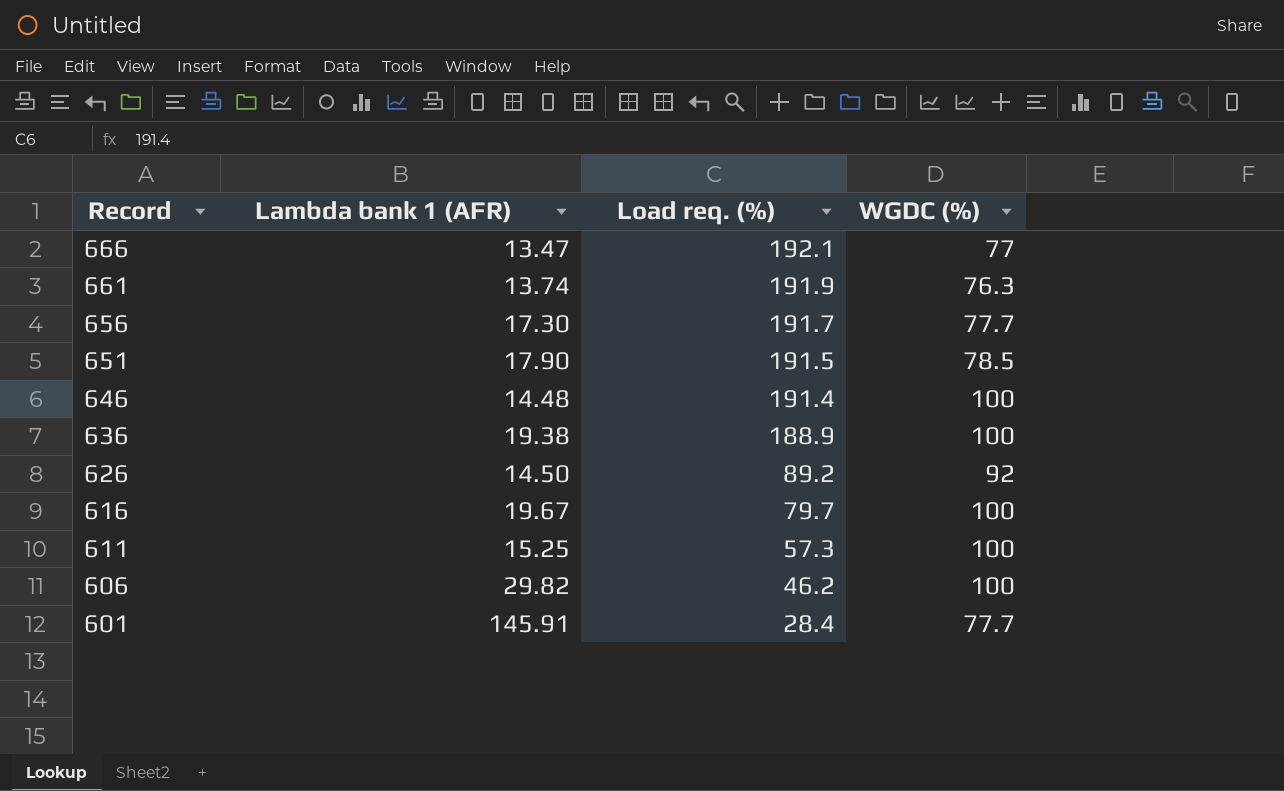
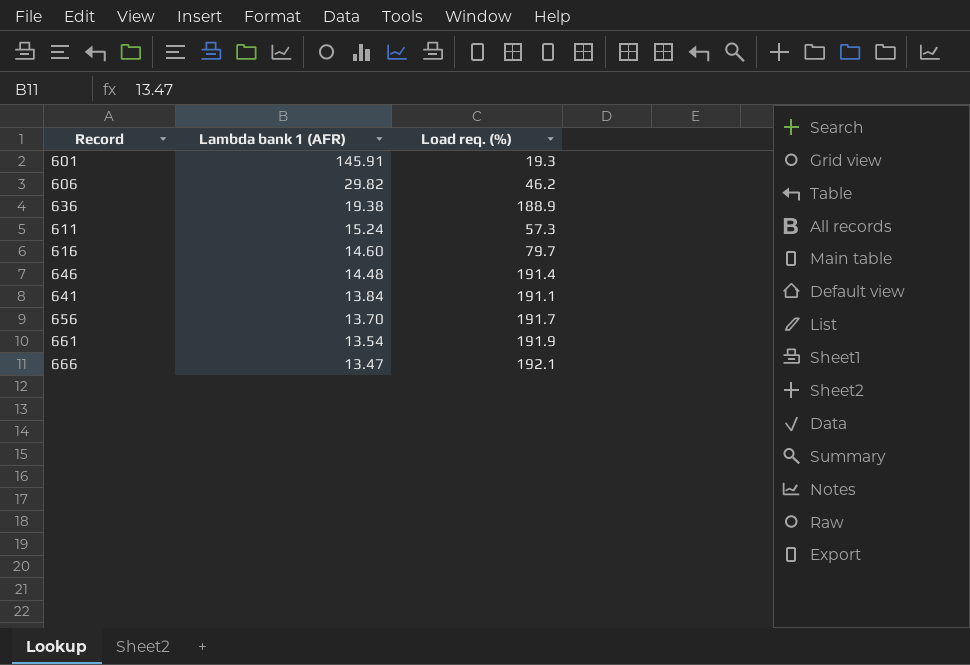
row order: Record descending -> Lambda bank 1 (AFR) descending
column WGDC (%) | position: 4 -> none
row 651: 17.90 | 191.5 | 78.5 -> none
row 626: 14.50 | 89.2 | 92 -> none
601 | Load req. (%): 28.4 -> 19.3
611 | Lambda bank 1 (AFR): 15.25 -> 15.24
616 | Lambda bank 1 (AFR): 19.67 -> 14.60
row 641: none -> 13.84 | 191.1
656 | Lambda bank 1 (AFR): 17.30 -> 13.70
661 | Lambda bank 1 (AFR): 13.74 -> 13.54

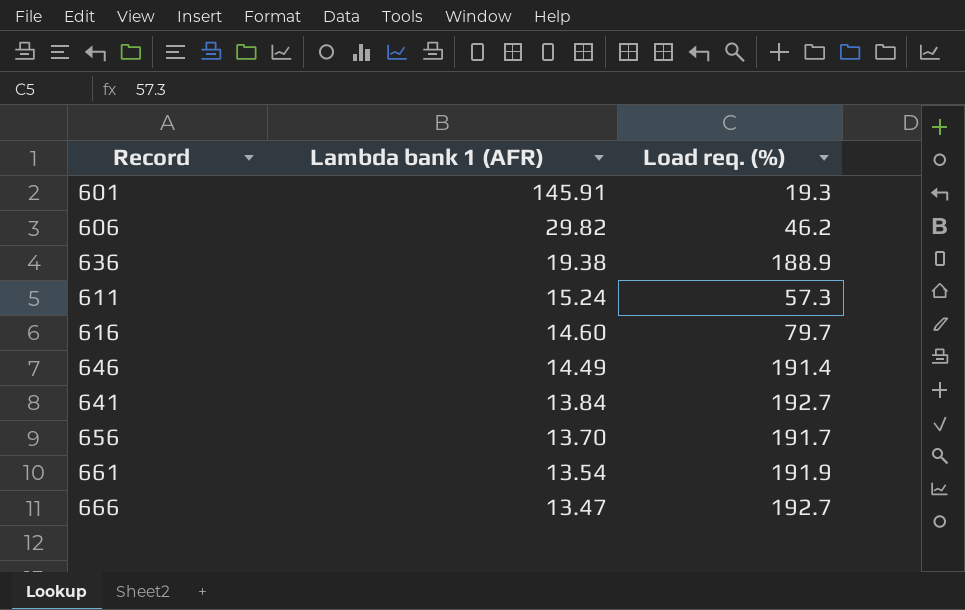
646 | Lambda bank 1 (AFR): 14.48 -> 14.49
641 | Load req. (%): 191.1 -> 192.7
666 | Load req. (%): 192.1 -> 192.7

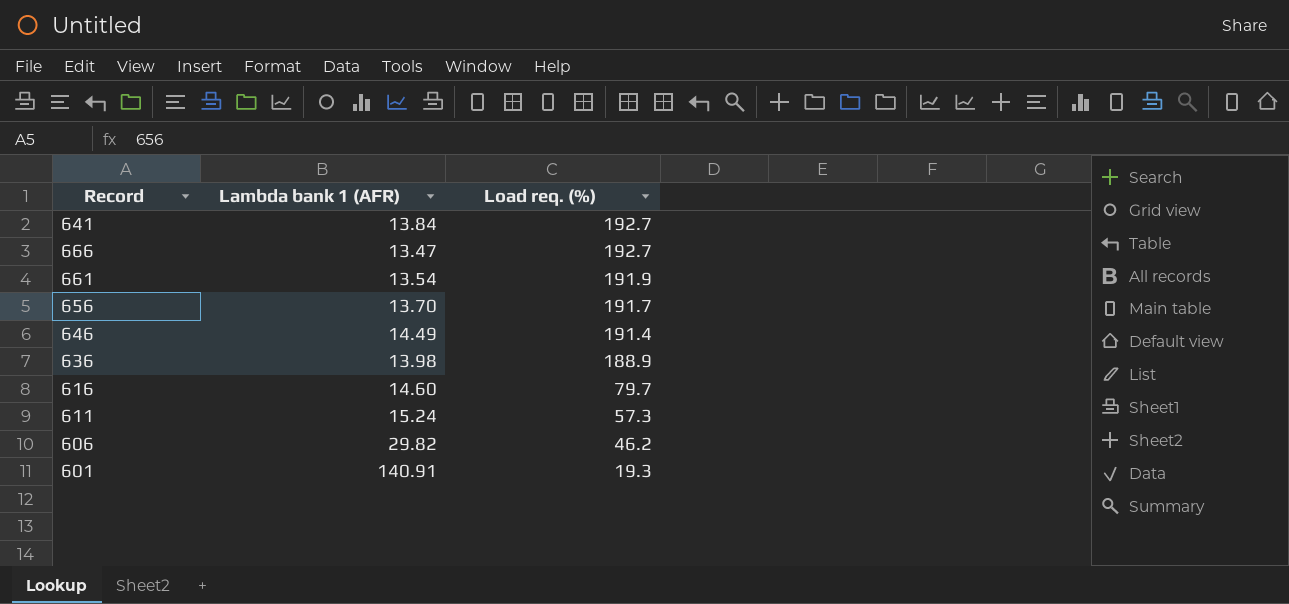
row order: Lambda bank 1 (AFR) descending -> Load req. (%) descending
636 | Lambda bank 1 (AFR): 19.38 -> 13.98
601 | Lambda bank 1 (AFR): 145.91 -> 140.91

